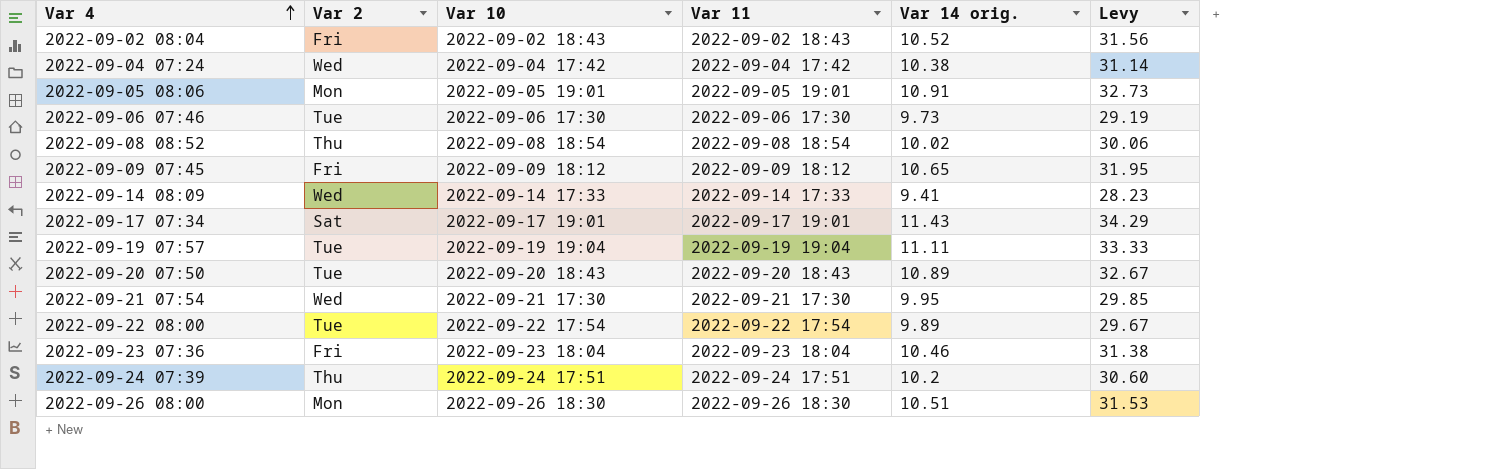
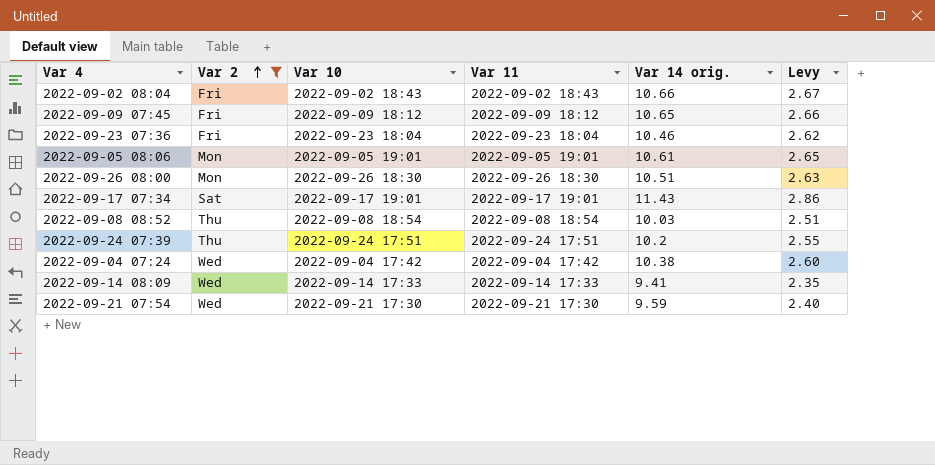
filter: none -> Var 2 != Tue
row order: Var 4 ascending -> Var 2 ascending
column Levy | formula: [Var 14 orig.] * 3 -> [Var 14 orig.] * 0.25
2022-09-02 08:04 | Var 14 orig.: 10.52 -> 10.66
2022-09-05 08:06 | Var 14 orig.: 10.91 -> 10.61
2022-09-08 08:52 | Var 14 orig.: 10.02 -> 10.03
2022-09-21 07:54 | Var 14 orig.: 9.95 -> 9.59

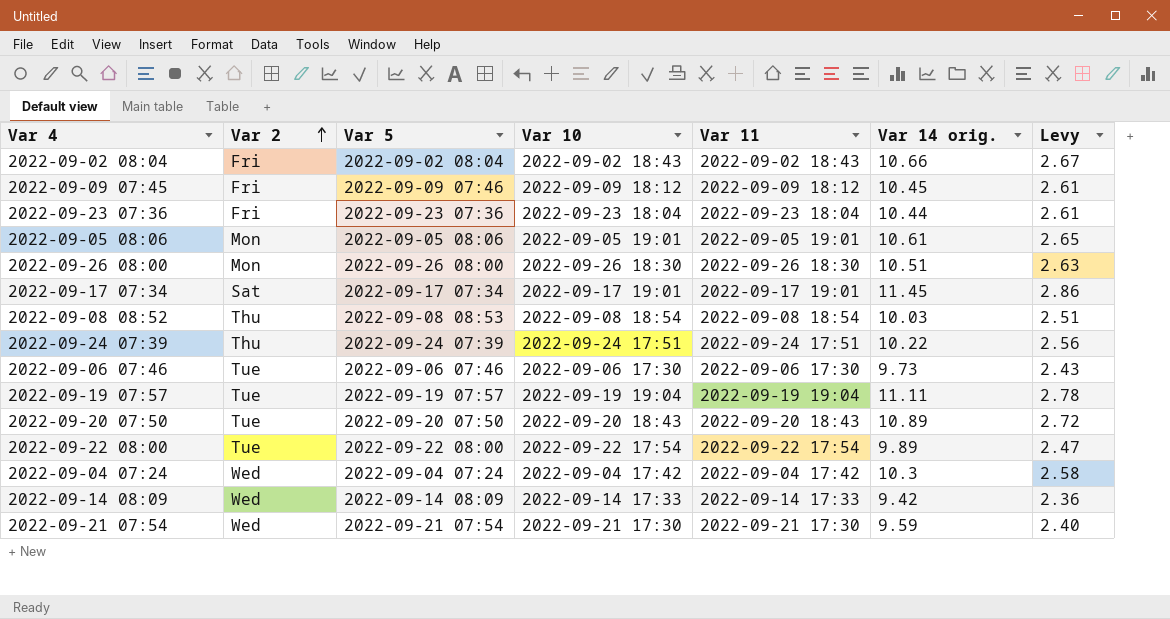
filter: Var 2 != Tue -> none
column Var 5 | position: none -> 3
2022-09-09 07:45 | Var 14 orig.: 10.65 -> 10.45
2022-09-09 07:45 | Levy: 2.66 -> 2.61
2022-09-23 07:36 | Var 14 orig.: 10.46 -> 10.44
2022-09-23 07:36 | Levy: 2.62 -> 2.61
2022-09-17 07:34 | Var 14 orig.: 11.43 -> 11.45
2022-09-24 07:39 | Var 14 orig.: 10.2 -> 10.22
2022-09-24 07:39 | Levy: 2.55 -> 2.56
2022-09-04 07:24 | Var 14 orig.: 10.38 -> 10.3
2022-09-04 07:24 | Levy: 2.60 -> 2.58
2022-09-14 08:09 | Var 14 orig.: 9.41 -> 9.42
2022-09-14 08:09 | Levy: 2.35 -> 2.36

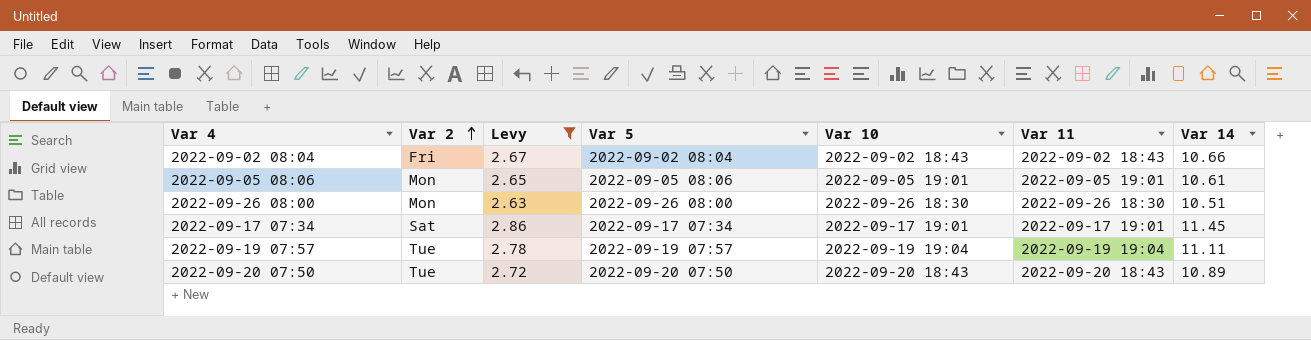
filter: none -> Levy >= 2.63
column Levy | position: 7 -> 3
column name: Var 14 orig. -> Var 14

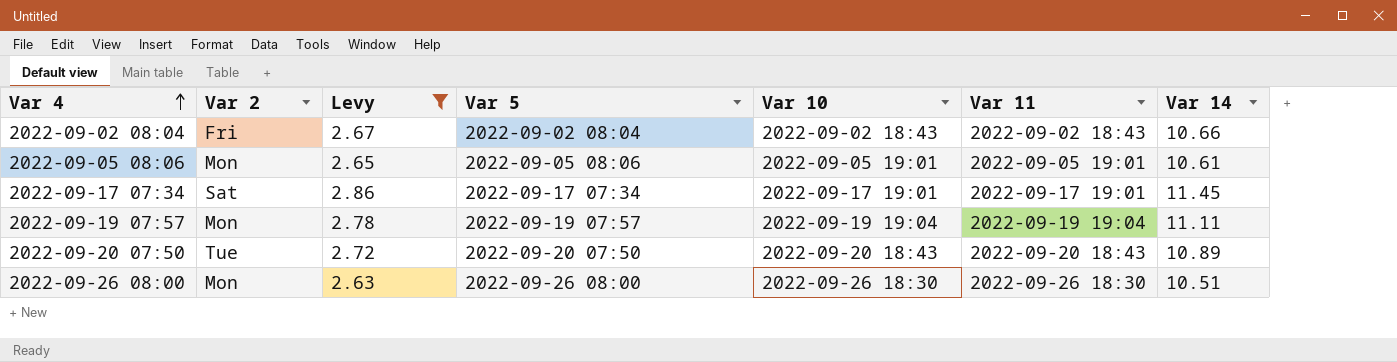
row order: Var 2 ascending -> Var 4 ascending
2022-09-19 07:57 | Var 2: Tue -> Mon

